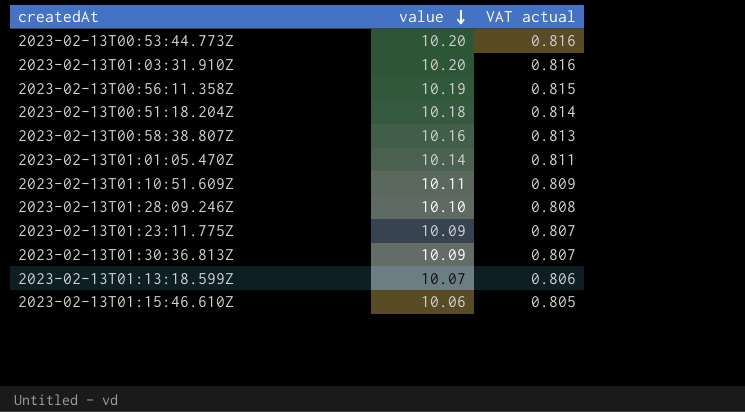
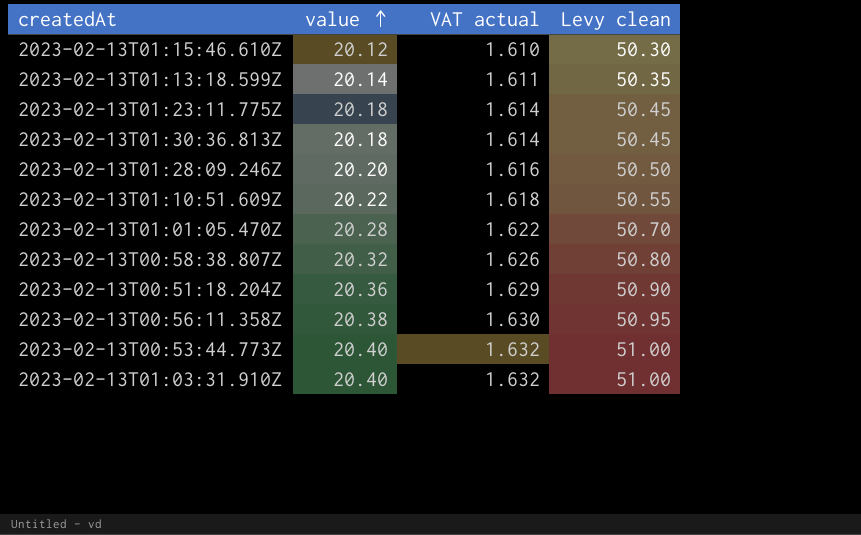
row order: value descending -> value ascending
column Levy clean | formula: none -> [value] * 2.5
2023-02-13T01:15:46.610Z | value: 10.06 -> 20.12
2023-02-13T01:15:46.610Z | VAT actual: 0.805 -> 1.610
2023-02-13T01:13:18.599Z | value: 10.07 -> 20.14
2023-02-13T01:13:18.599Z | VAT actual: 0.806 -> 1.611
2023-02-13T01:23:11.775Z | value: 10.09 -> 20.18
2023-02-13T01:23:11.775Z | VAT actual: 0.807 -> 1.614
2023-02-13T01:30:36.813Z | value: 10.09 -> 20.18
2023-02-13T01:30:36.813Z | VAT actual: 0.807 -> 1.614
2023-02-13T01:28:09.246Z | value: 10.10 -> 20.20
2023-02-13T01:28:09.246Z | VAT actual: 0.808 -> 1.616
2023-02-13T01:10:51.609Z | value: 10.11 -> 20.22
2023-02-13T01:10:51.609Z | VAT actual: 0.809 -> 1.618
2023-02-13T01:01:05.470Z | value: 10.14 -> 20.28
2023-02-13T01:01:05.470Z | VAT actual: 0.811 -> 1.622
2023-02-13T00:58:38.807Z | value: 10.16 -> 20.32
2023-02-13T00:58:38.807Z | VAT actual: 0.813 -> 1.626
2023-02-13T00:51:18.204Z | value: 10.18 -> 20.36
2023-02-13T00:51:18.204Z | VAT actual: 0.814 -> 1.629
2023-02-13T00:56:11.358Z | value: 10.19 -> 20.38
2023-02-13T00:56:11.358Z | VAT actual: 0.815 -> 1.630
2023-02-13T00:53:44.773Z | value: 10.20 -> 20.40
2023-02-13T00:53:44.773Z | VAT actual: 0.816 -> 1.632
2023-02-13T01:03:31.910Z | value: 10.20 -> 20.40
2023-02-13T01:03:31.910Z | VAT actual: 0.816 -> 1.632

